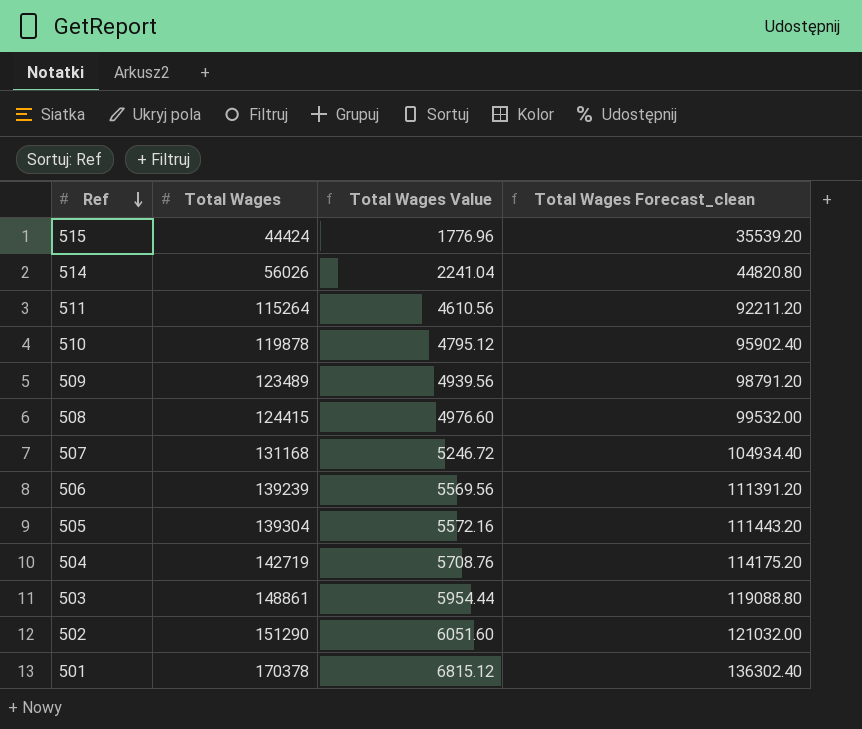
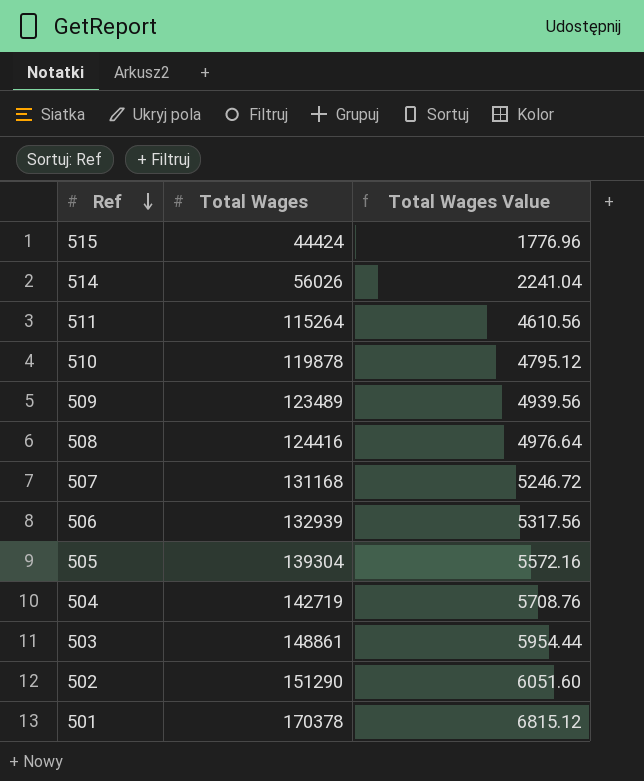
column Total Wages Forecast_clean | formula: [Total Wages] * 0.8 -> none
508 | Total Wages: 124415 -> 124416
508 | Total Wages Value: 4976.60 -> 4976.64
506 | Total Wages: 139239 -> 132939
506 | Total Wages Value: 5569.56 -> 5317.56

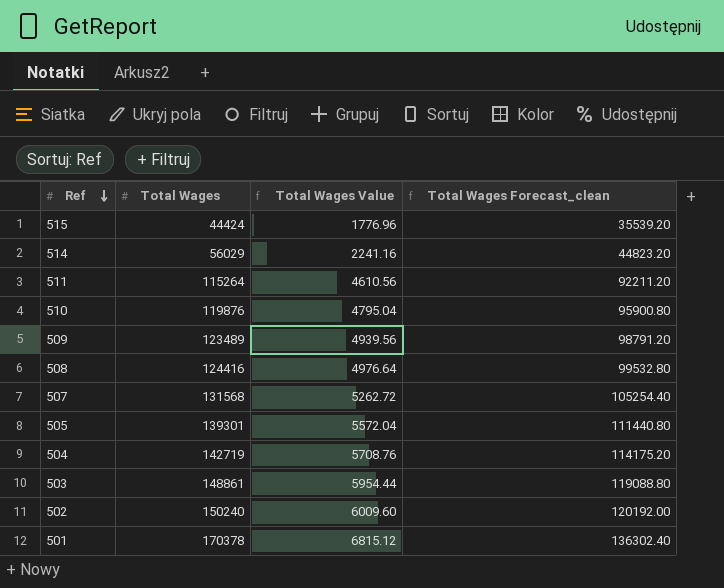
column Total Wages Forecast_clean | formula: none -> [Total Wages] * 0.8
row 506: 132939 | 5317.56 -> none
514 | Total Wages: 56026 -> 56029
514 | Total Wages Value: 2241.04 -> 2241.16
510 | Total Wages: 119878 -> 119876
510 | Total Wages Value: 4795.12 -> 4795.04
507 | Total Wages: 131168 -> 131568
507 | Total Wages Value: 5246.72 -> 5262.72
505 | Total Wages: 139304 -> 139301
505 | Total Wages Value: 5572.16 -> 5572.04
502 | Total Wages: 151290 -> 150240
502 | Total Wages Value: 6051.60 -> 6009.60

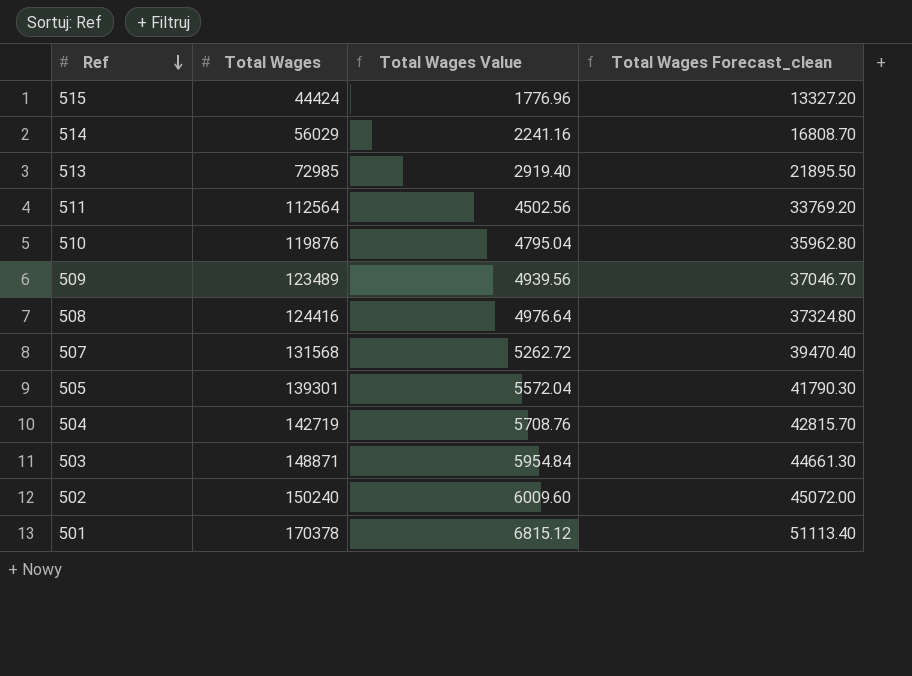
column Total Wages Forecast_clean | formula: [Total Wages] * 0.8 -> [Total Wages] * 0.3
row 513: none -> 72985 | 2919.40 | 21895.50
511 | Total Wages: 115264 -> 112564
511 | Total Wages Value: 4610.56 -> 4502.56
503 | Total Wages: 148861 -> 148871
503 | Total Wages Value: 5954.44 -> 5954.84

